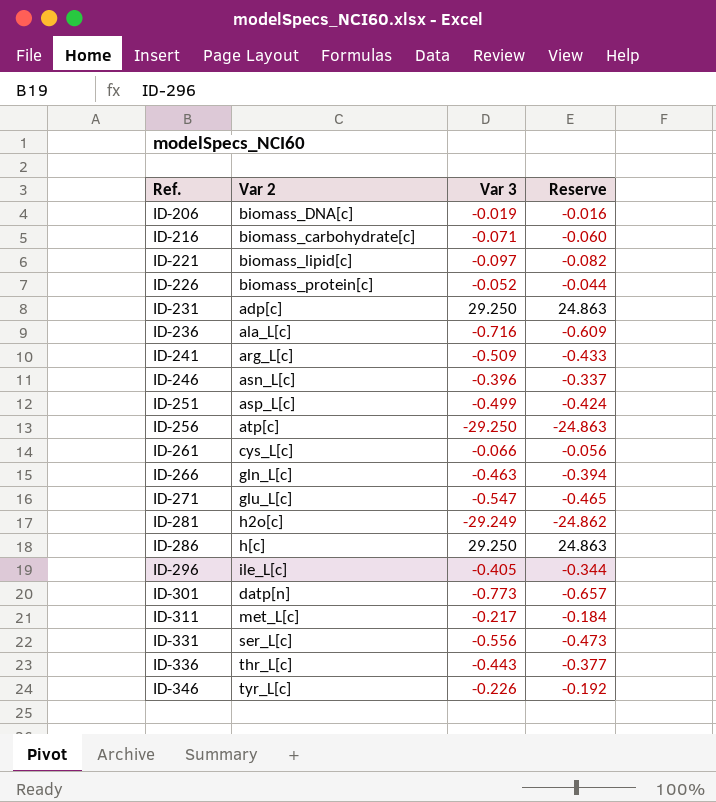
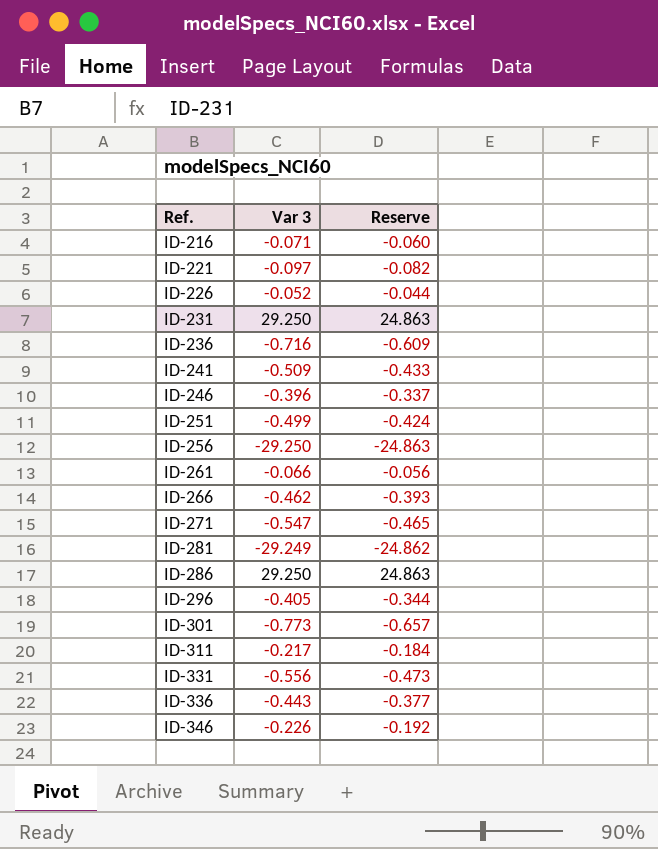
column Var 2 | position: 2 -> none
row ID-206: biomass_DNA[c] | -0.019 | -0.016 -> none
ID-266 | Var 3: -0.463 -> -0.462
ID-266 | Reserve: -0.394 -> -0.393

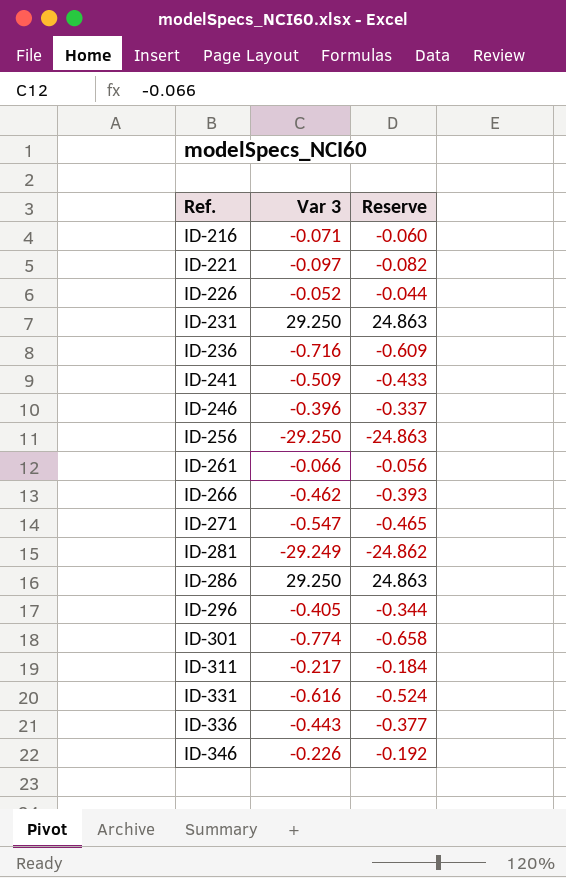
row ID-251: -0.499 | -0.424 -> none
ID-301 | Var 3: -0.773 -> -0.774
ID-301 | Reserve: -0.657 -> -0.658
ID-331 | Var 3: -0.556 -> -0.616
ID-331 | Reserve: -0.473 -> -0.524

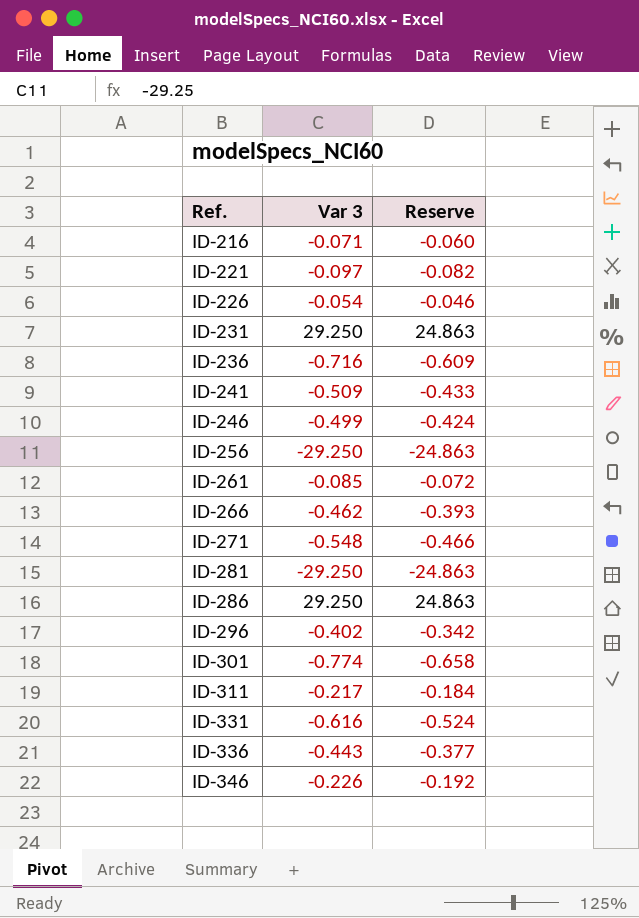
ID-226 | Var 3: -0.052 -> -0.054
ID-226 | Reserve: -0.044 -> -0.046
ID-246 | Var 3: -0.396 -> -0.499
ID-246 | Reserve: -0.337 -> -0.424
ID-261 | Var 3: -0.066 -> -0.085
ID-261 | Reserve: -0.056 -> -0.072
ID-271 | Var 3: -0.547 -> -0.548
ID-271 | Reserve: -0.465 -> -0.466
ID-281 | Var 3: -29.249 -> -29.250
ID-281 | Reserve: -24.862 -> -24.863
ID-296 | Var 3: -0.405 -> -0.402
ID-296 | Reserve: -0.344 -> -0.342

